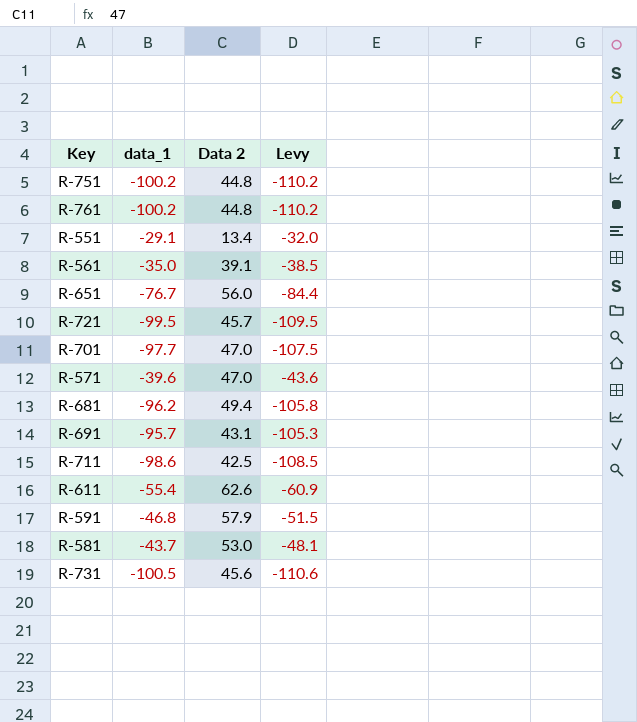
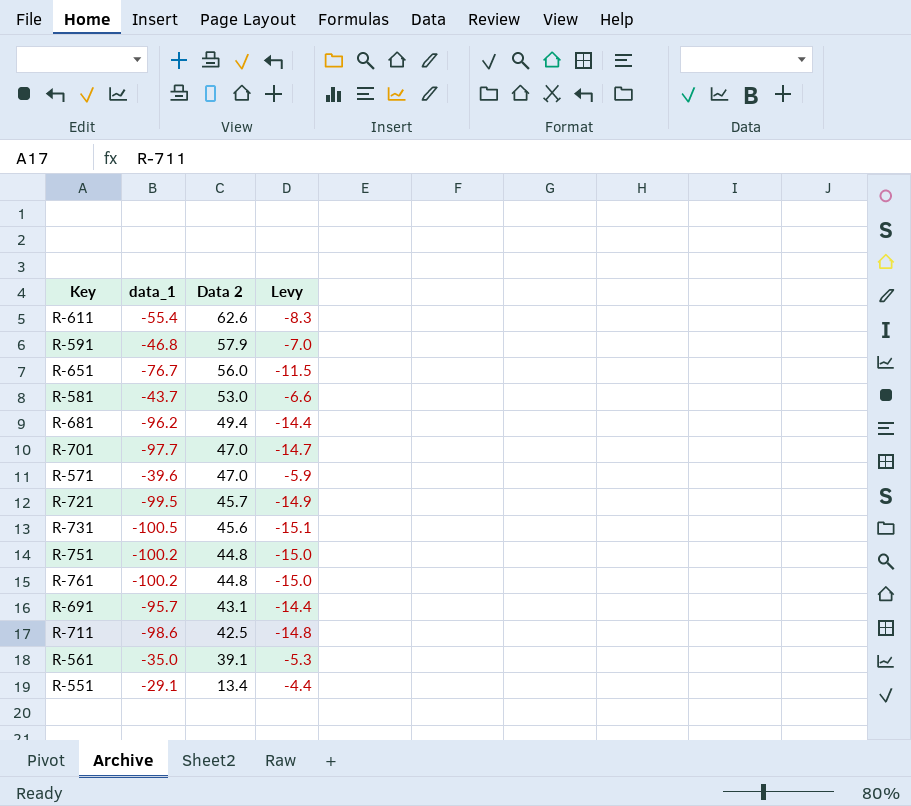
row order: none -> Data 2 descending
column Levy | formula: [data_1] * 1.1 -> [data_1] * 0.15

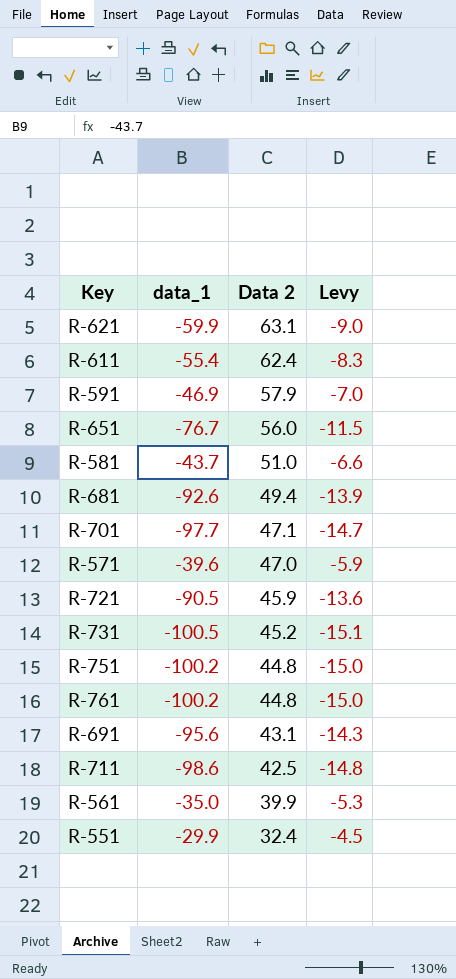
row R-621: none -> -59.9 | 63.1 | -9.0
R-611 | Data 2: 62.6 -> 62.4
R-591 | data_1: -46.8 -> -46.9
R-581 | Data 2: 53.0 -> 51.0
R-681 | data_1: -96.2 -> -92.6
R-681 | Levy: -14.4 -> -13.9
R-701 | Data 2: 47.0 -> 47.1
R-721 | data_1: -99.5 -> -90.5
R-721 | Data 2: 45.7 -> 45.9
R-721 | Levy: -14.9 -> -13.6
R-731 | Data 2: 45.6 -> 45.2
R-691 | data_1: -95.7 -> -95.6
R-691 | Levy: -14.4 -> -14.3
R-561 | Data 2: 39.1 -> 39.9
R-551 | data_1: -29.1 -> -29.9
R-551 | Data 2: 13.4 -> 32.4
R-551 | Levy: -4.4 -> -4.5

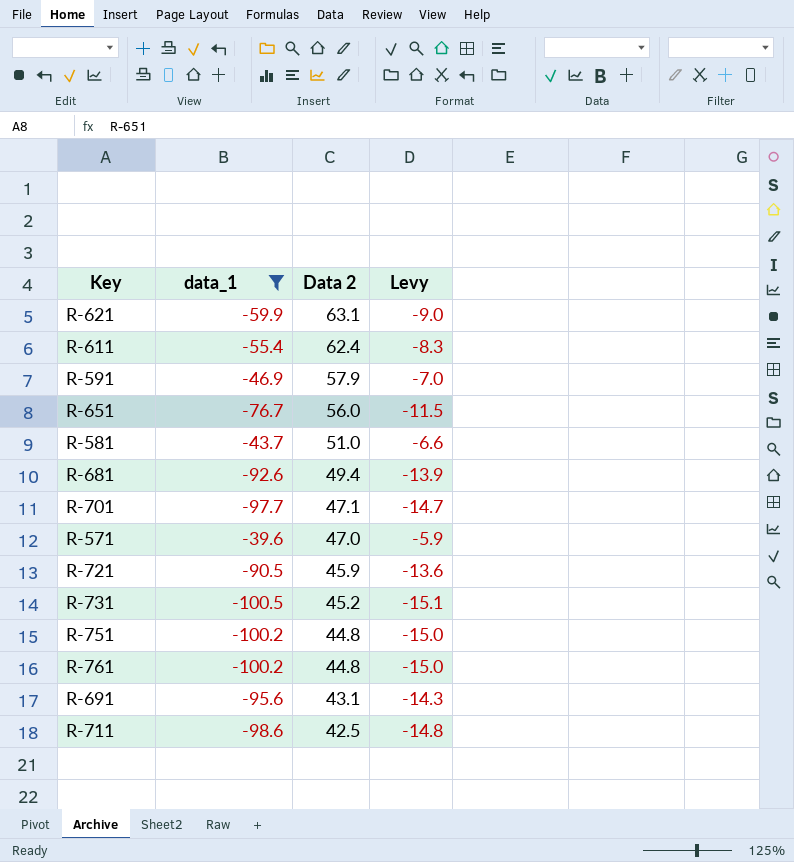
filter: none -> data_1 <= -39.6

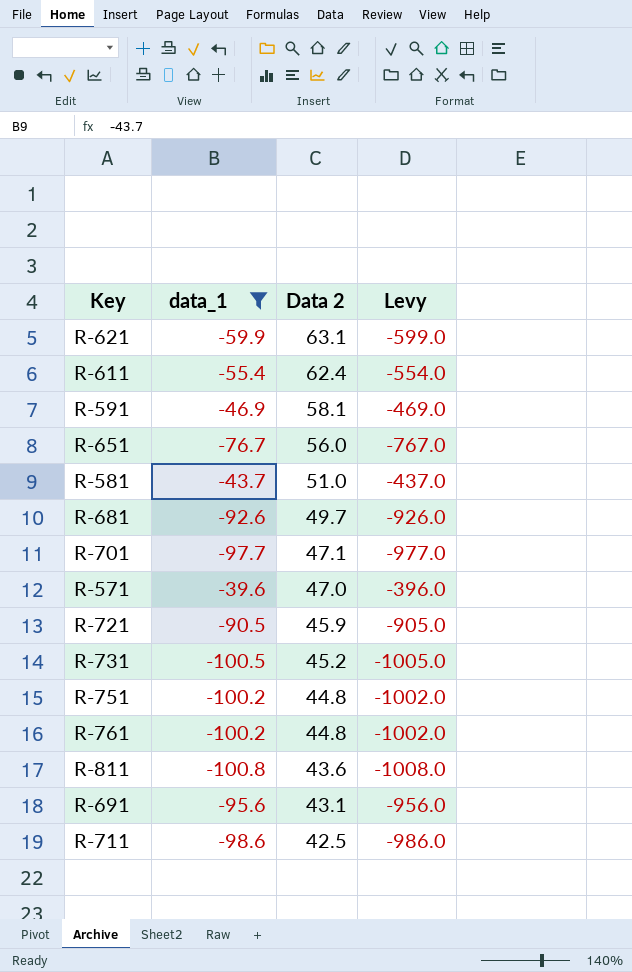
column Levy | formula: [data_1] * 0.15 -> [data_1] * 10
R-591 | Data 2: 57.9 -> 58.1
R-681 | Data 2: 49.4 -> 49.7
row R-811: none -> -100.8 | 43.6 | -1008.0

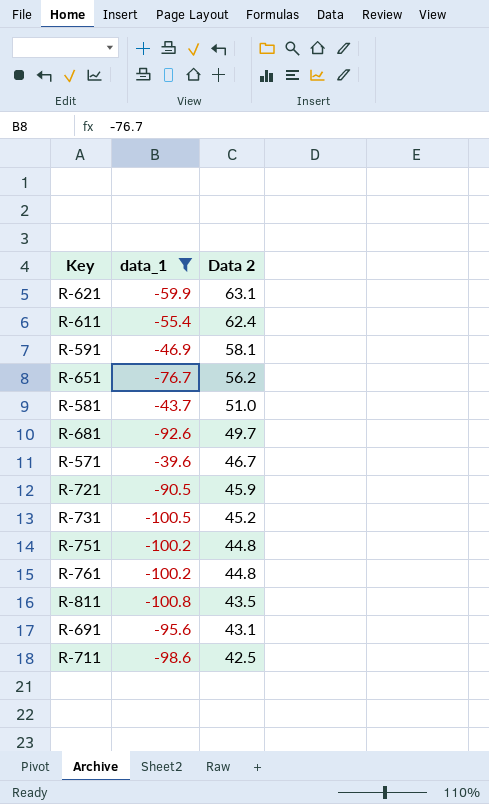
column Levy | formula: [data_1] * 10 -> none
row R-701: -97.7 | 47.1 | -977.0 -> none
R-651 | Data 2: 56.0 -> 56.2
R-571 | Data 2: 47.0 -> 46.7
R-811 | Data 2: 43.6 -> 43.5

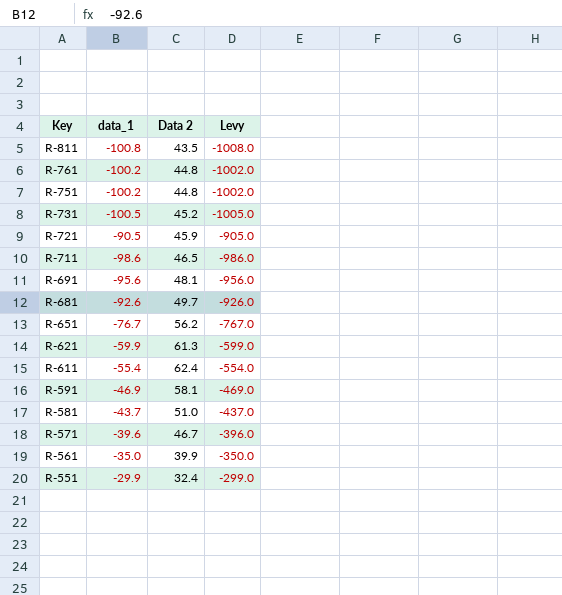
filter: data_1 <= -39.6 -> none
row order: Data 2 descending -> Key descending
column Levy | formula: none -> [data_1] * 10
R-711 | Data 2: 42.5 -> 46.5
R-691 | Data 2: 43.1 -> 48.1
R-621 | Data 2: 63.1 -> 61.3

